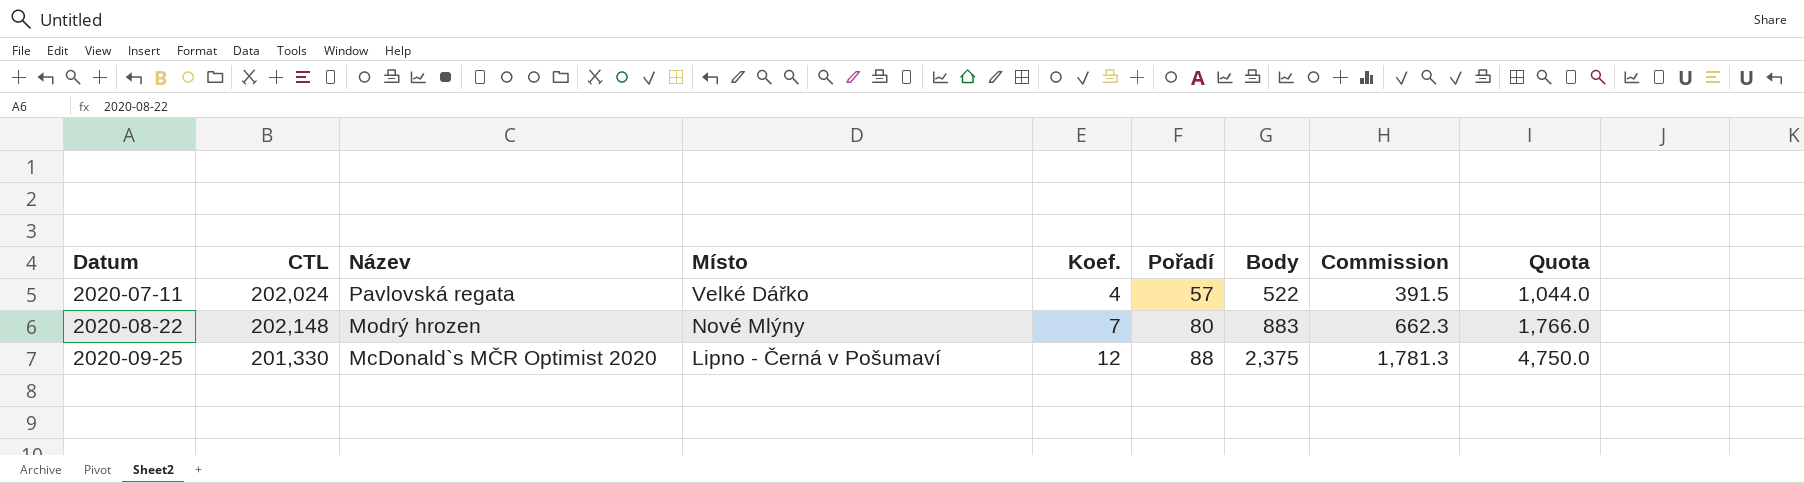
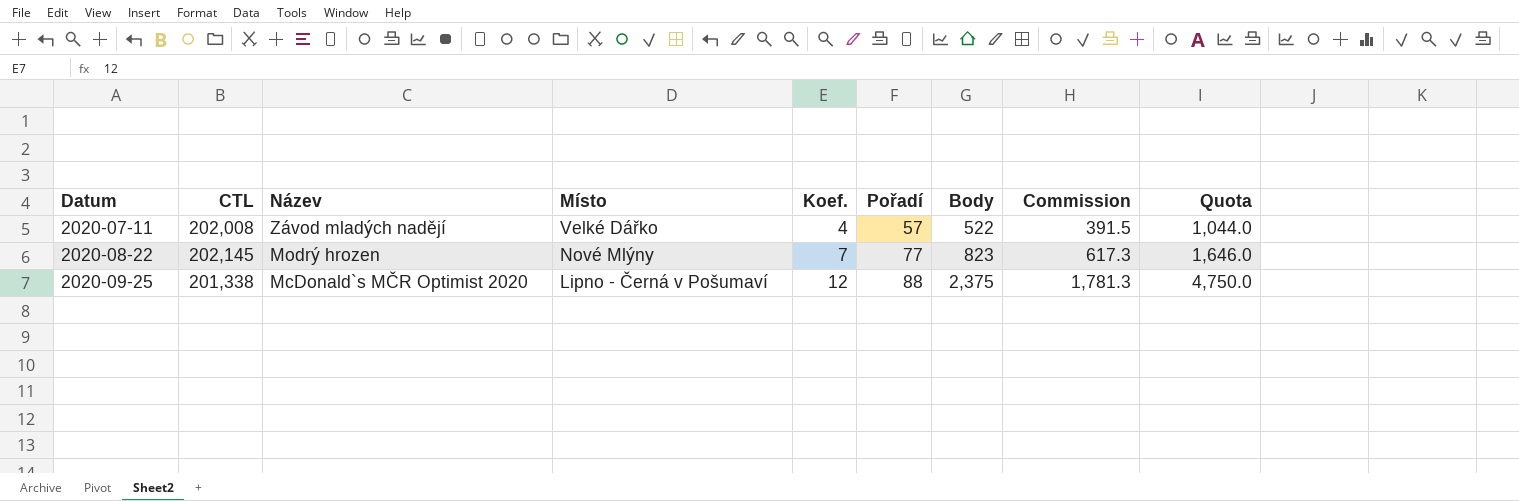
2020-07-11 | CTL: 202,024 -> 202,008
2020-07-11 | Název: Pavlovská regata -> Závod mladých nadějí
2020-08-22 | CTL: 202,148 -> 202,145
2020-08-22 | Pořadí: 80 -> 77
2020-08-22 | Body: 883 -> 823
2020-08-22 | Commission: 662.3 -> 617.3
2020-08-22 | Quota: 1,766.0 -> 1,646.0
2020-09-25 | CTL: 201,330 -> 201,338

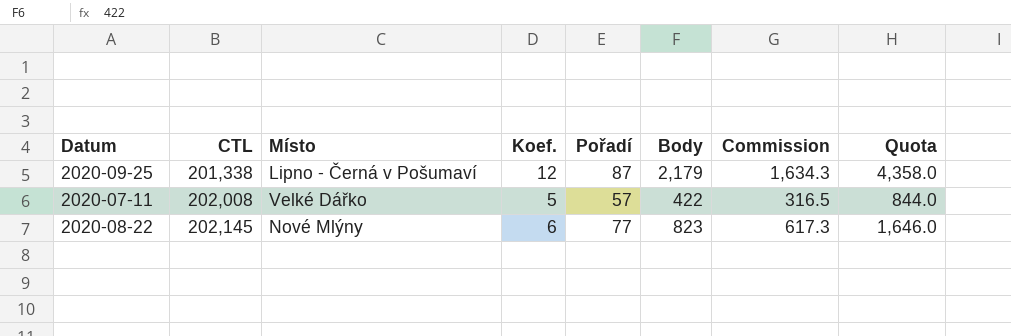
row order: Datum ascending -> CTL ascending
column Název | position: 3 -> none
2020-09-25 | Pořadí: 88 -> 87
2020-09-25 | Body: 2,375 -> 2,179
2020-09-25 | Commission: 1,781.3 -> 1,634.3
2020-09-25 | Quota: 4,750.0 -> 4,358.0
2020-07-11 | Koef.: 4 -> 5
2020-07-11 | Body: 522 -> 422
2020-07-11 | Commission: 391.5 -> 316.5
2020-07-11 | Quota: 1,044.0 -> 844.0
2020-08-22 | Koef.: 7 -> 6

